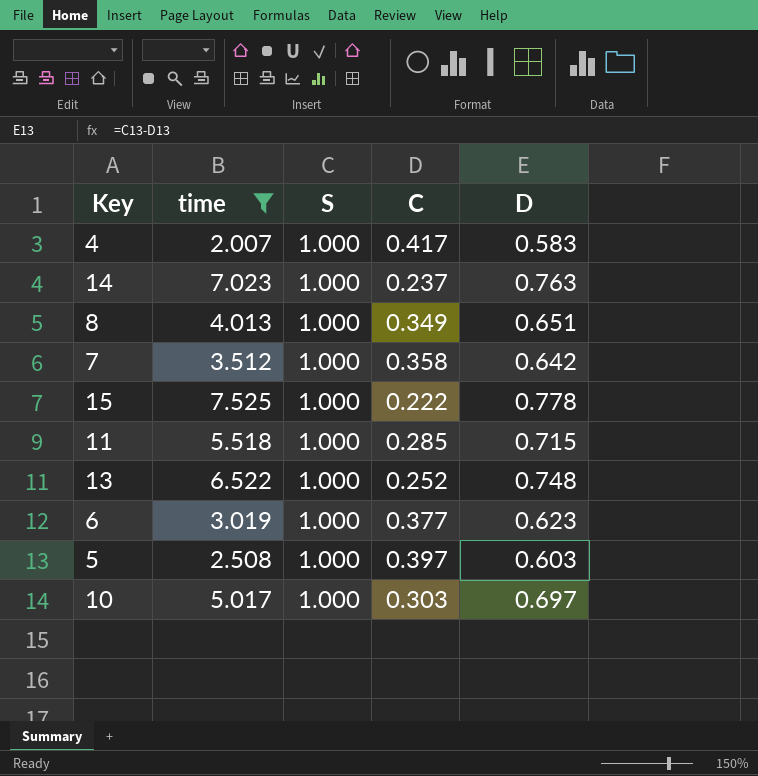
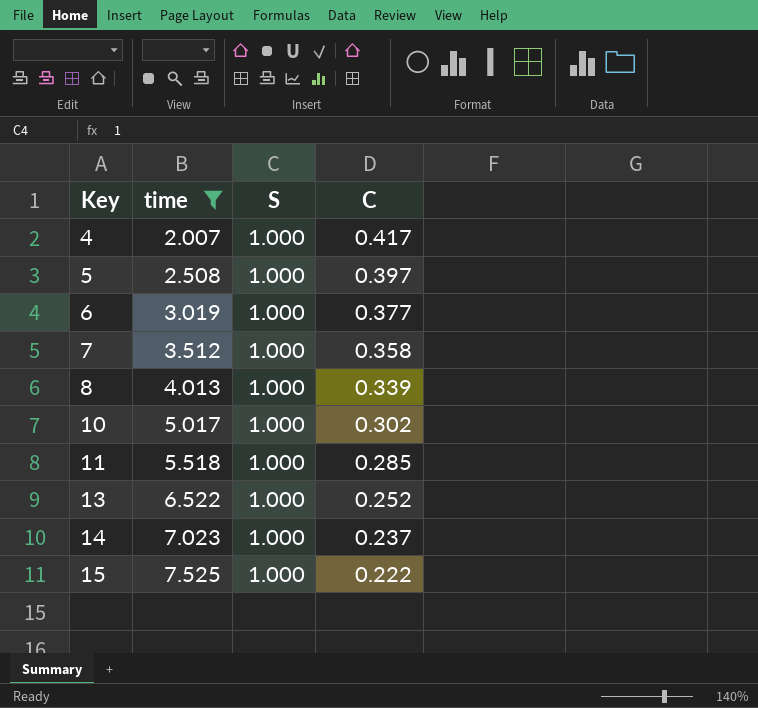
row order: none -> Key ascending
column D | formula: [S] - [C] -> none
8 | C: 0.349 -> 0.339
10 | C: 0.303 -> 0.302

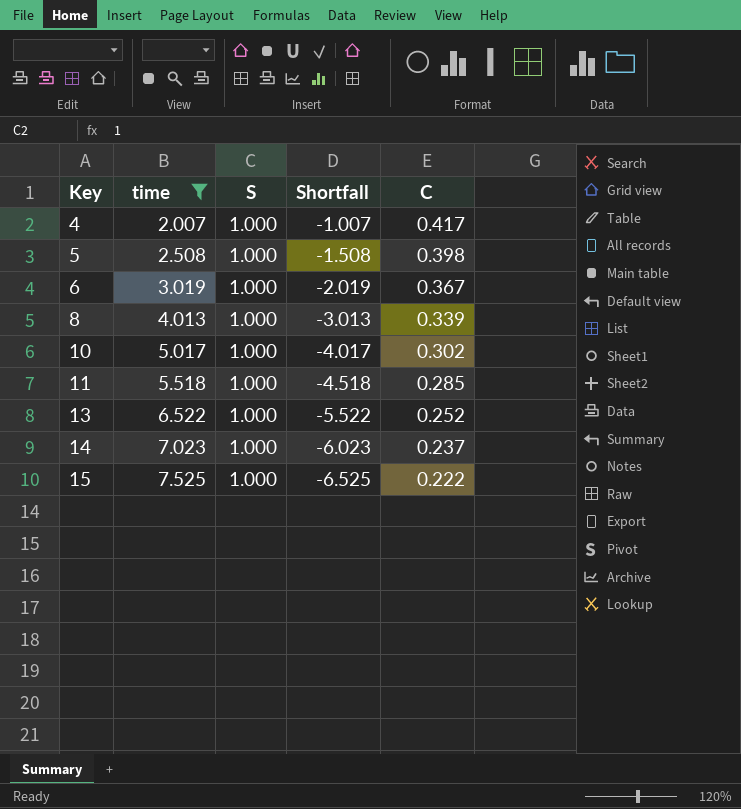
column Shortfall | formula: none -> [S] - [time]
row 7: 3.512 | 1.000 | 0.358 -> none
5 | C: 0.397 -> 0.398
6 | C: 0.377 -> 0.367

